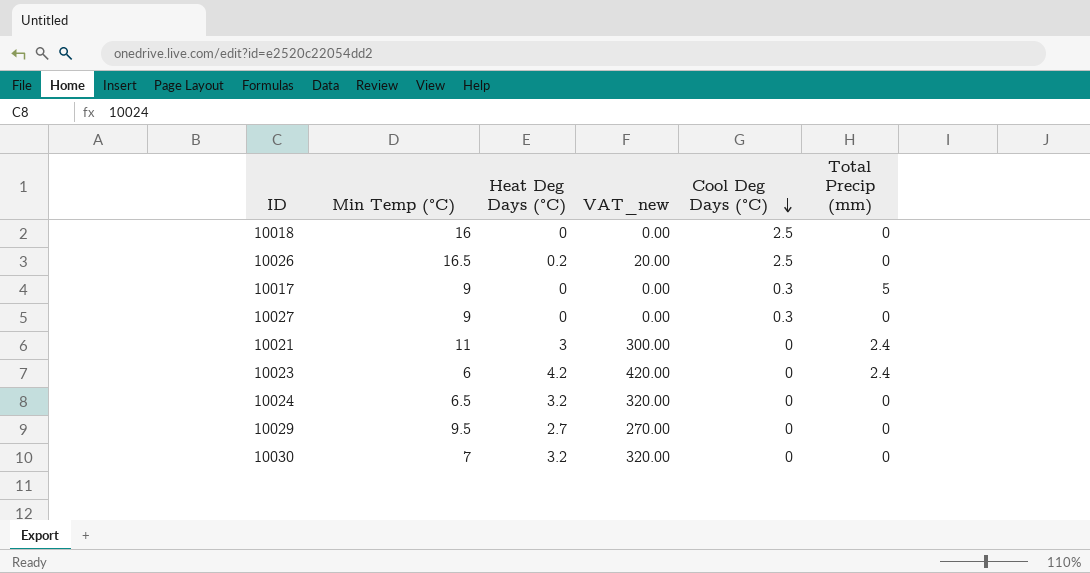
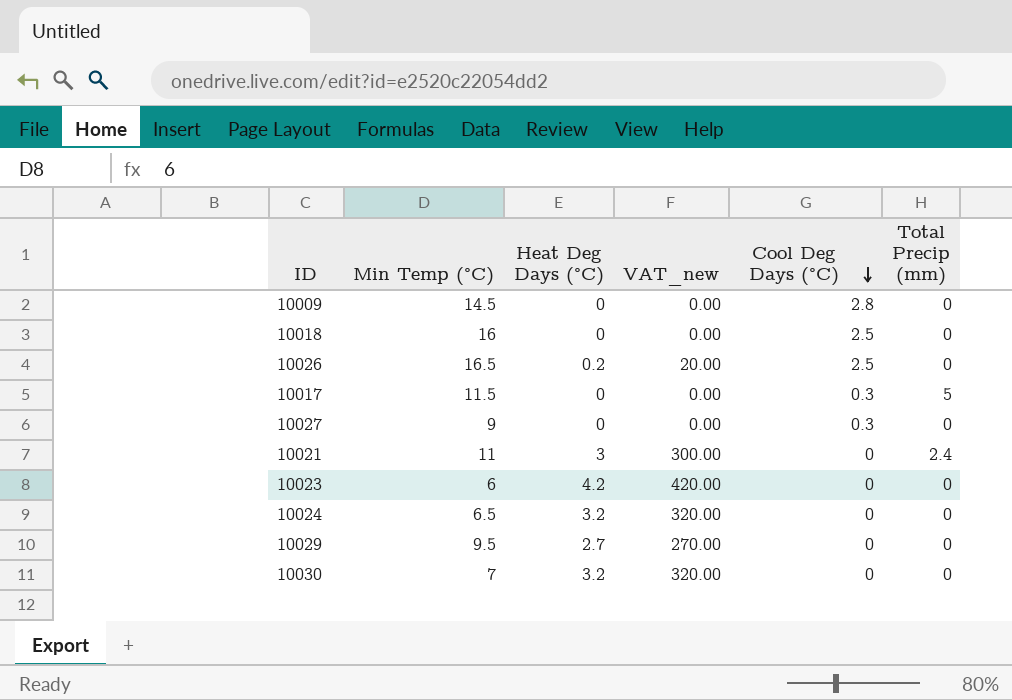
row 10009: none -> 14.5 | 0 | 0.00 | 2.8 | 0
10017 | Min Temp (°C): 9 -> 11.5
10023 | Total Precip (mm): 2.4 -> 0

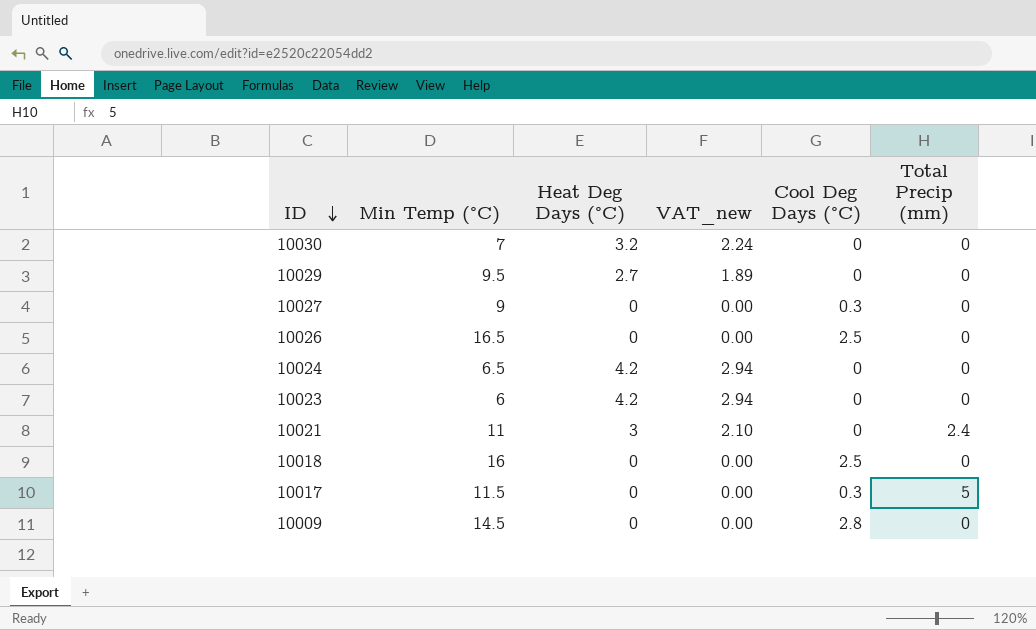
row order: Cool Deg Days (°C) descending -> ID descending
column VAT_new | formula: [Heat Deg Days (°C)] * 100 -> [Heat Deg Days (°C)] * 0.7
10026 | Heat Deg Days (°C): 0.2 -> 0
10024 | Heat Deg Days (°C): 3.2 -> 4.2

